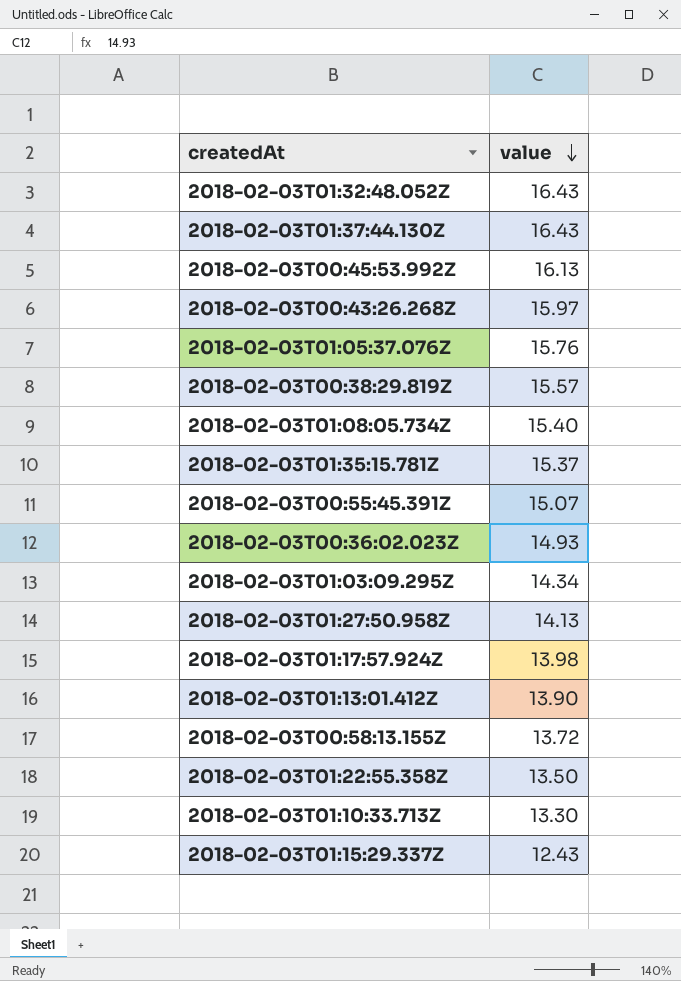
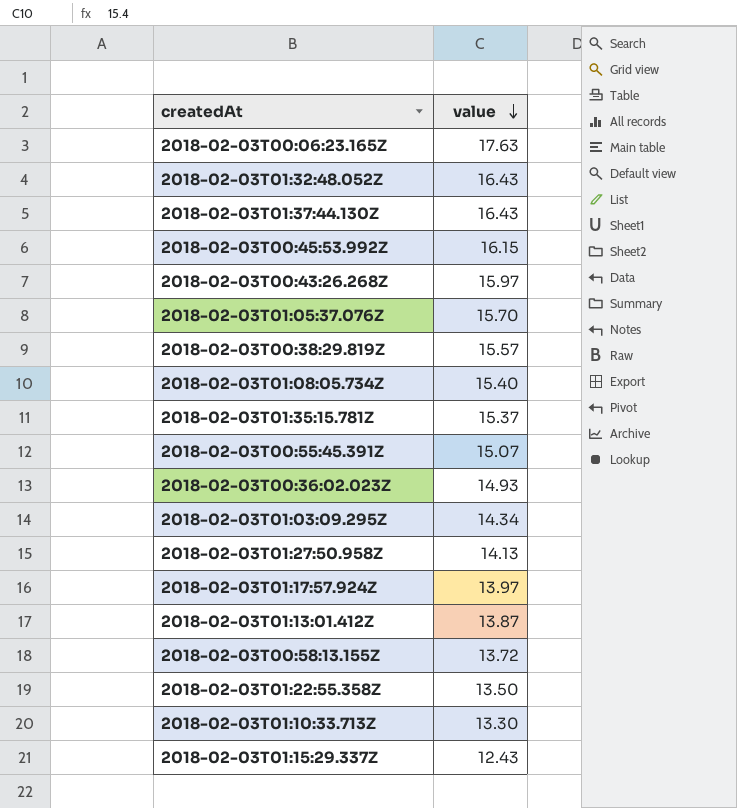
row 2018-02-03T00:06:23.165Z: none -> 17.63
2018-02-03T00:45:53.992Z | value: 16.13 -> 16.15
2018-02-03T01:05:37.076Z | value: 15.76 -> 15.70
2018-02-03T01:17:57.924Z | value: 13.98 -> 13.97
2018-02-03T01:13:01.412Z | value: 13.90 -> 13.87

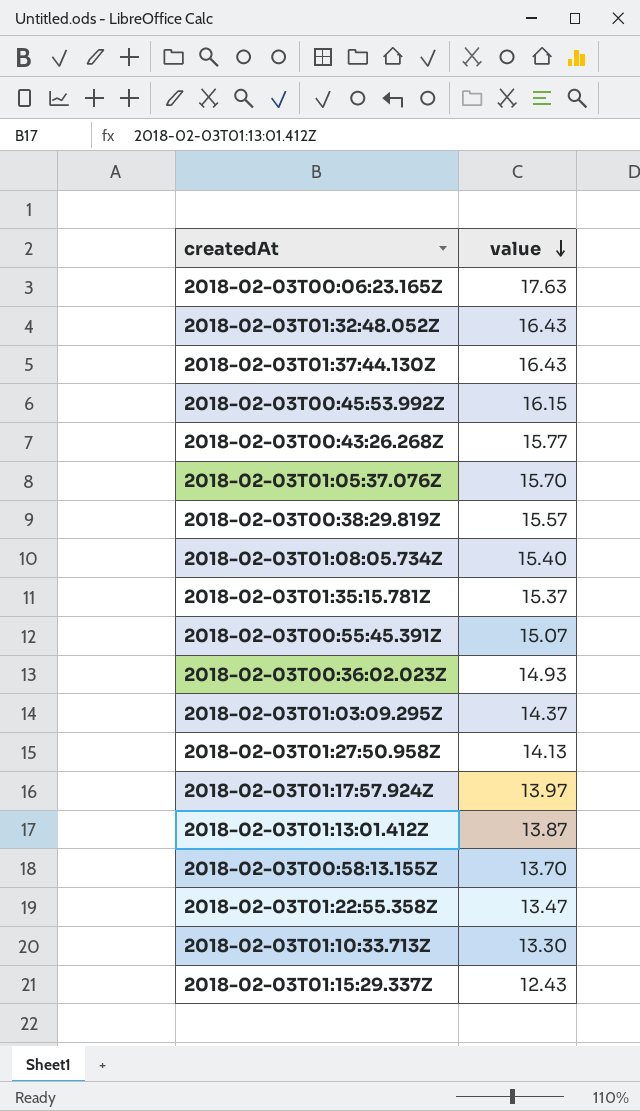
2018-02-03T00:43:26.268Z | value: 15.97 -> 15.77
2018-02-03T01:03:09.295Z | value: 14.34 -> 14.37
2018-02-03T00:58:13.155Z | value: 13.72 -> 13.70
2018-02-03T01:22:55.358Z | value: 13.50 -> 13.47

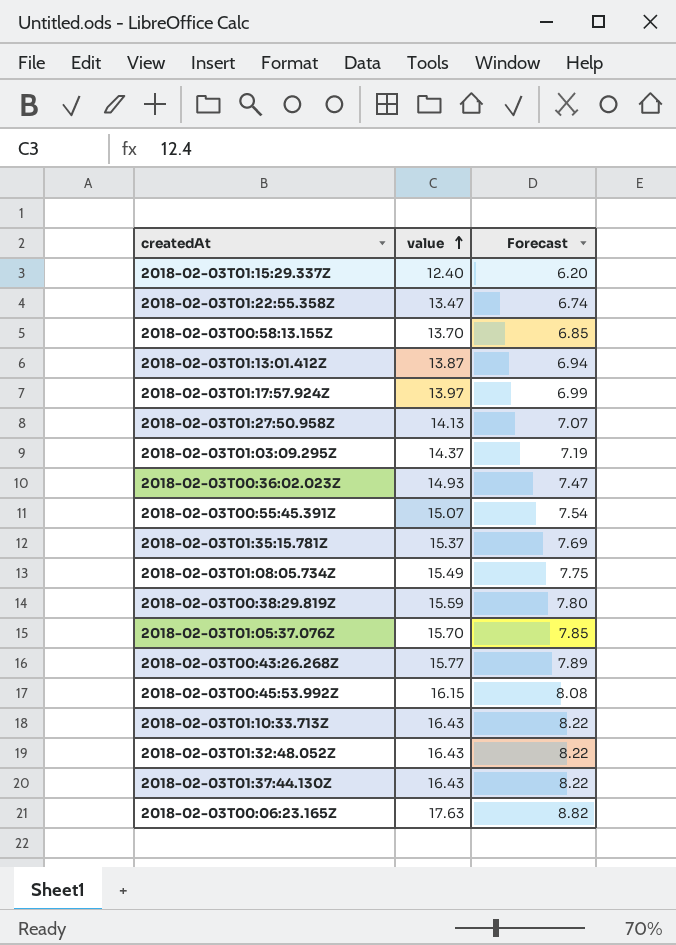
row order: value descending -> value ascending
column Forecast | formula: none -> [value] * 0.5
2018-02-03T01:15:29.337Z | value: 12.43 -> 12.40
2018-02-03T01:08:05.734Z | value: 15.40 -> 15.49
2018-02-03T00:38:29.819Z | value: 15.57 -> 15.59
2018-02-03T01:10:33.713Z | value: 13.30 -> 16.43

